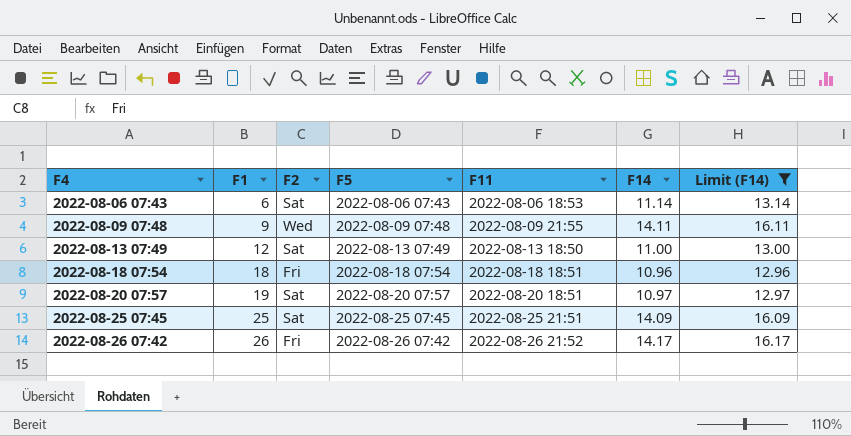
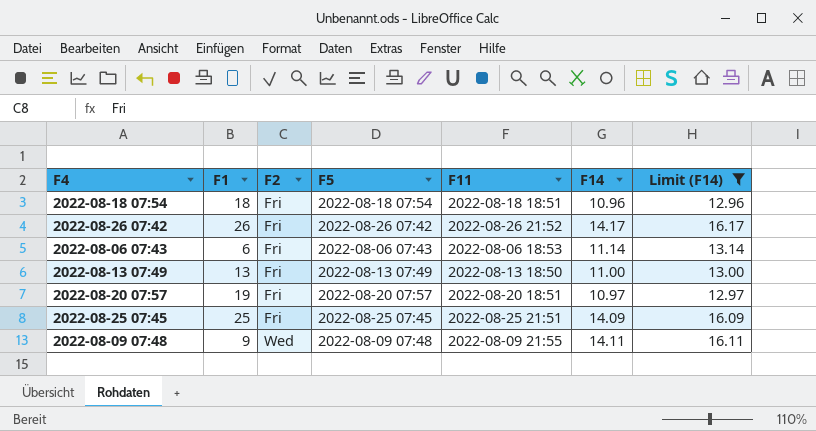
row order: F4 ascending -> F2 ascending
2022-08-06 07:43 | F2: Sat -> Fri
2022-08-13 07:49 | F1: 12 -> 13
2022-08-13 07:49 | F2: Sat -> Fri
2022-08-20 07:57 | F2: Sat -> Fri
2022-08-25 07:45 | F2: Sat -> Fri

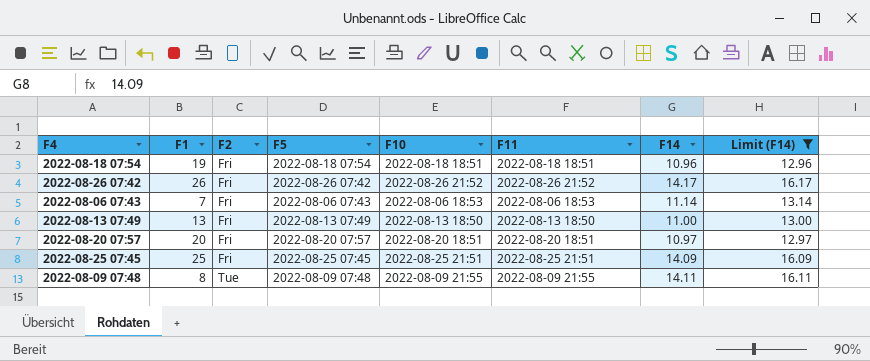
column F10 | position: none -> 5
2022-08-18 07:54 | F1: 18 -> 19
2022-08-06 07:43 | F1: 6 -> 7
2022-08-20 07:57 | F1: 19 -> 20
2022-08-09 07:48 | F1: 9 -> 8
2022-08-09 07:48 | F2: Wed -> Tue

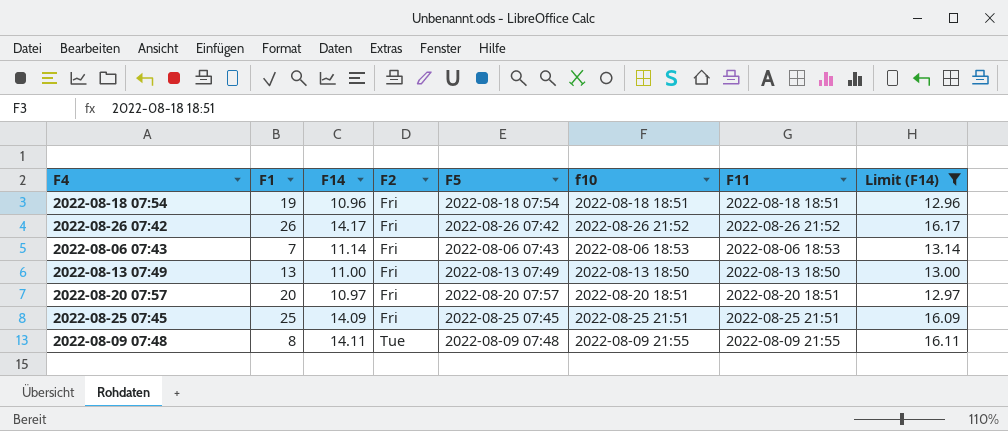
column F14 | position: 7 -> 3
column name: F10 -> f10

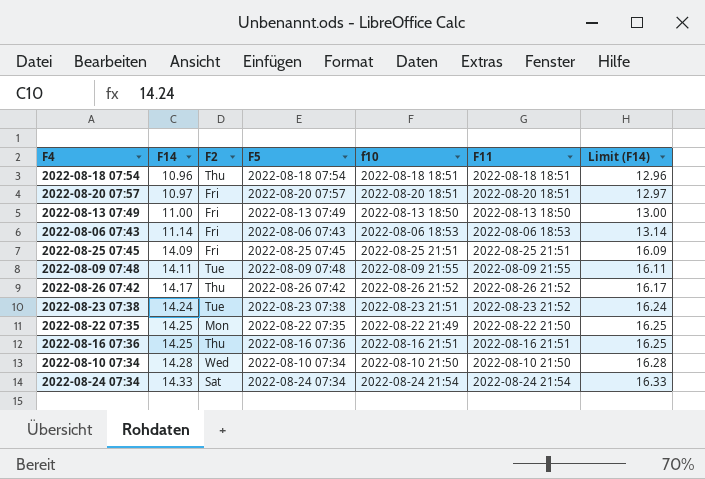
filter: Limit (F14) <= 16.17 -> none
row order: F2 ascending -> F14 ascending
column F1 | position: 2 -> none
2022-08-18 07:54 | F2: Fri -> Thu
2022-08-26 07:42 | F2: Fri -> Thu

